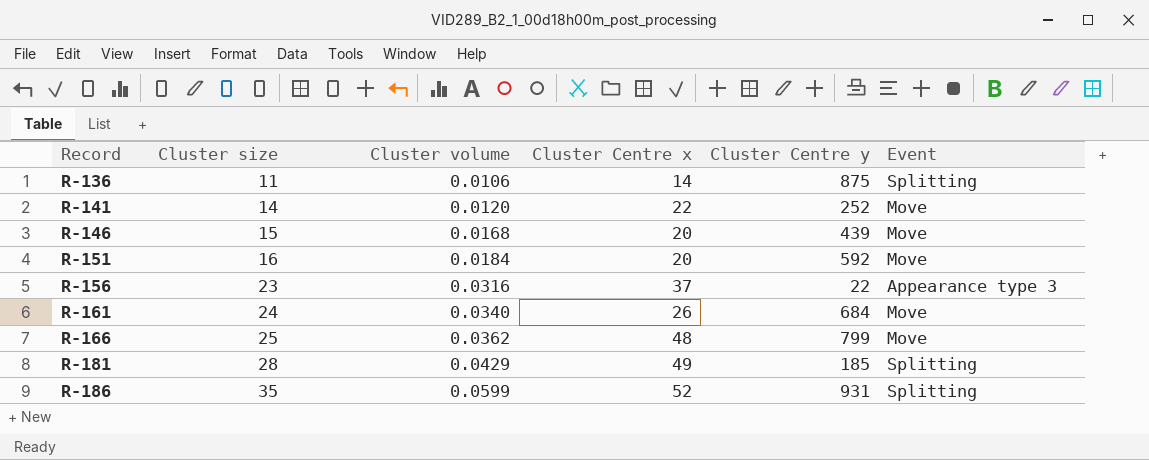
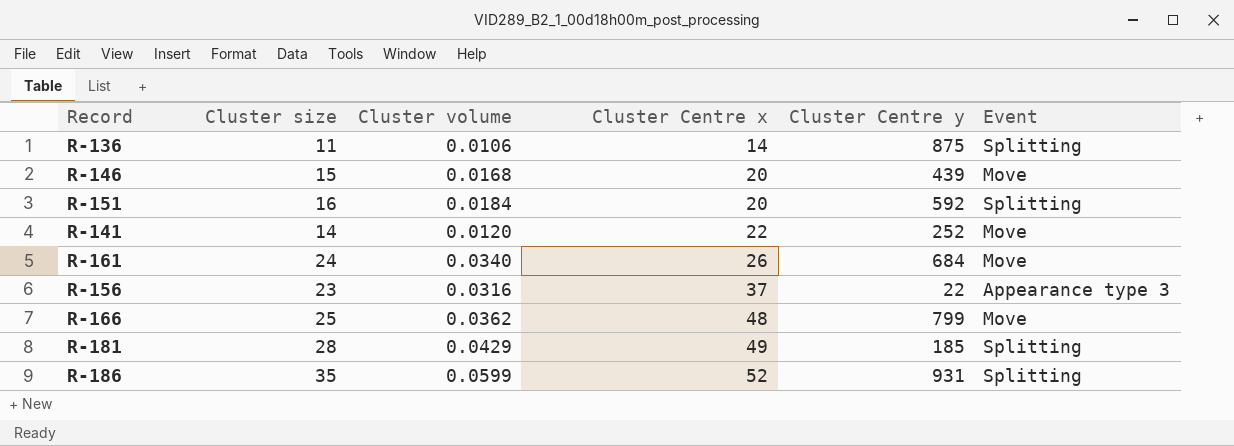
row order: Record ascending -> Cluster Centre x ascending
R-151 | Event: Move -> Splitting

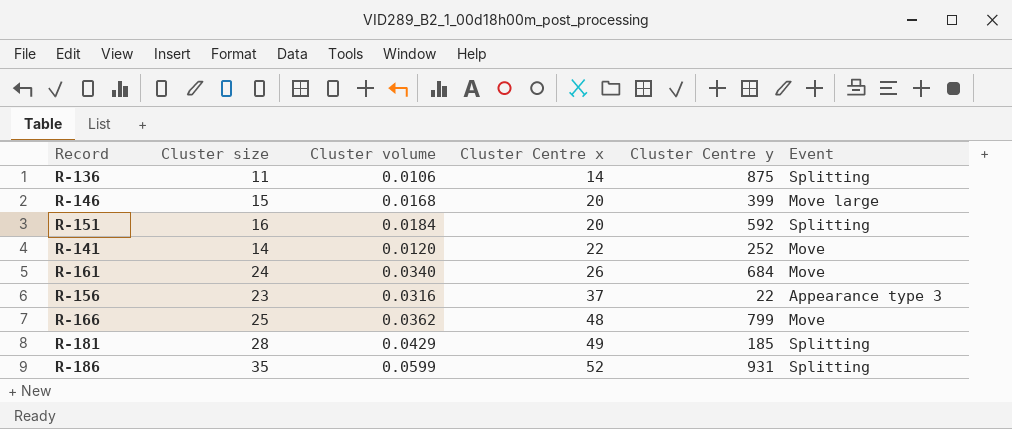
R-146 | Cluster Centre y: 439 -> 399
R-146 | Event: Move -> Move large

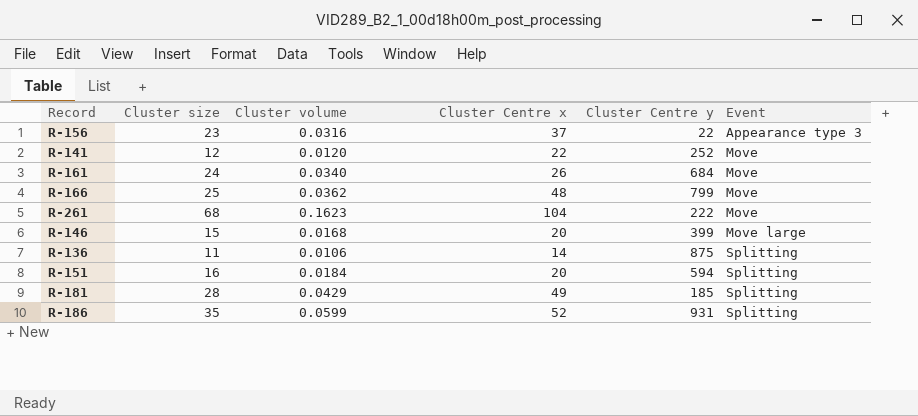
row order: Cluster Centre x ascending -> Event ascending
R-141 | Cluster size: 14 -> 12
row R-261: none -> 68 | 0.1623 | 104 | 222 | Move
R-151 | Cluster Centre y: 592 -> 594

